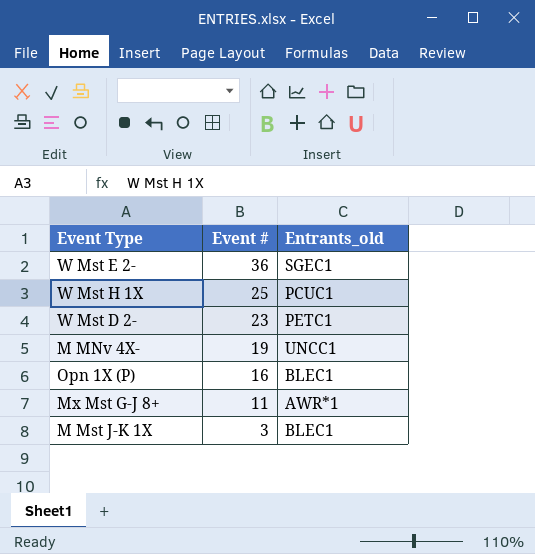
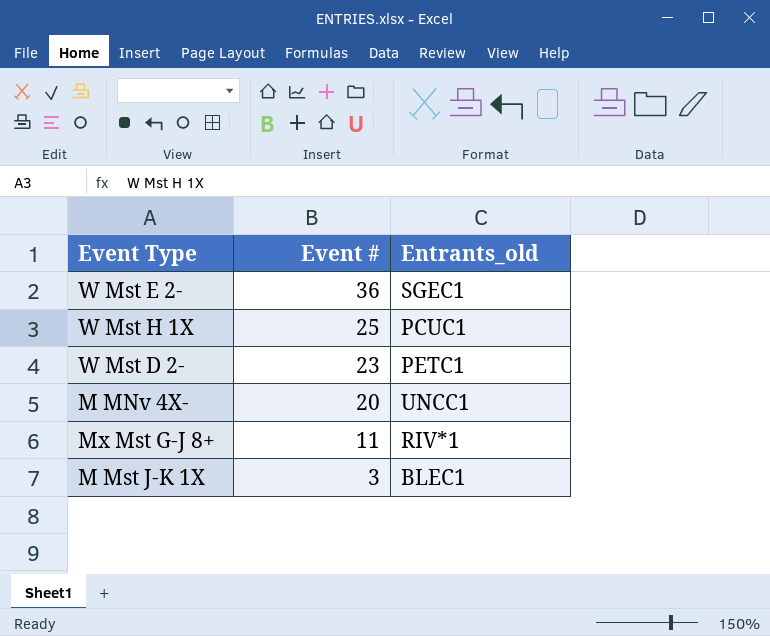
row Opn 1X (P): 16 | BLEC1 -> none
M MNv 4X- | Event #: 19 -> 20
Mx Mst G-J 8+ | Entrants_old: AWR*1 -> RIV*1

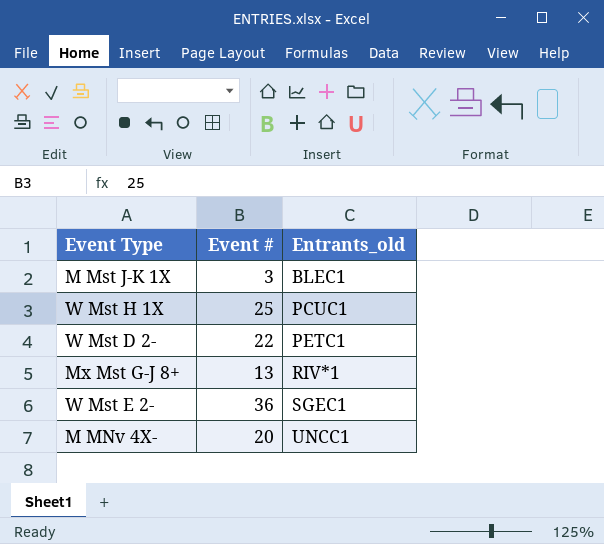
row order: Event # descending -> Entrants_old ascending
W Mst D 2- | Event #: 23 -> 22
Mx Mst G-J 8+ | Event #: 11 -> 13

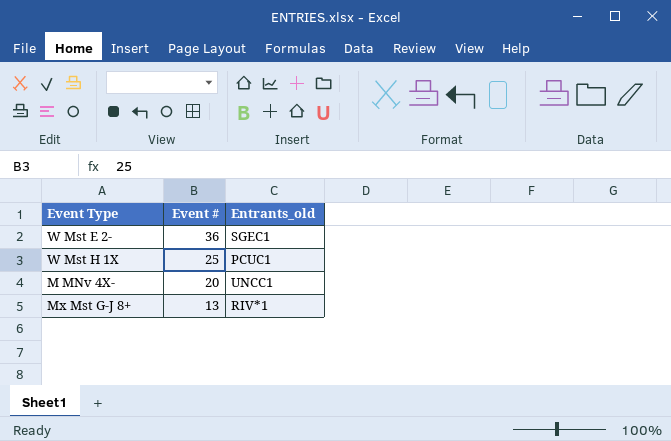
row order: Entrants_old ascending -> Event # descending
row M Mst J-K 1X: 3 | BLEC1 -> none
row W Mst D 2-: 22 | PETC1 -> none

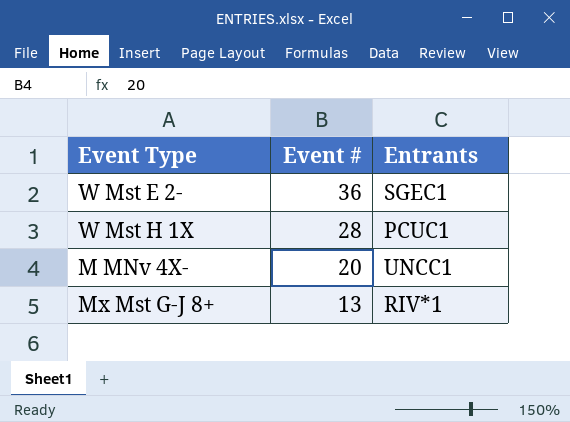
column name: Entrants_old -> Entrants
W Mst H 1X | Event #: 25 -> 28

